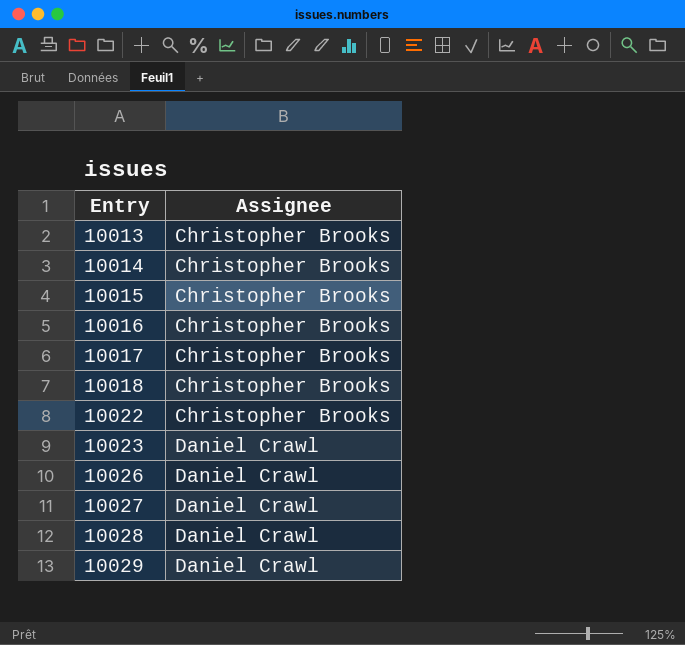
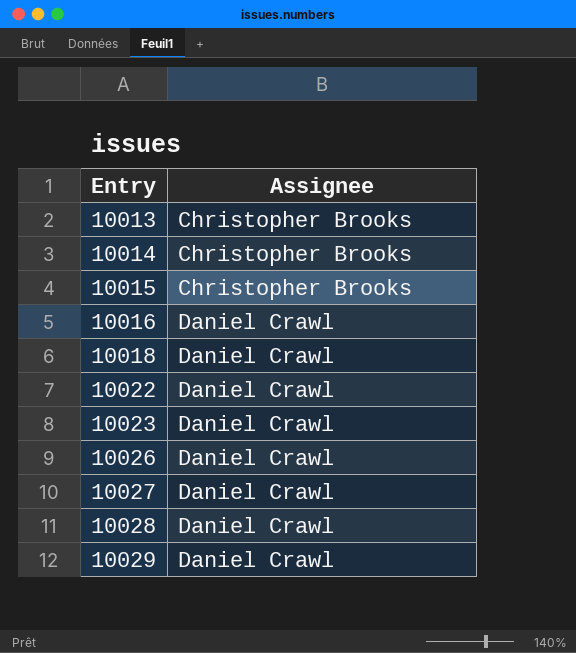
row 10017: Christopher Brooks -> none
10016 | Assignee: Christopher Brooks -> Daniel Crawl
10018 | Assignee: Christopher Brooks -> Daniel Crawl
10022 | Assignee: Christopher Brooks -> Daniel Crawl

